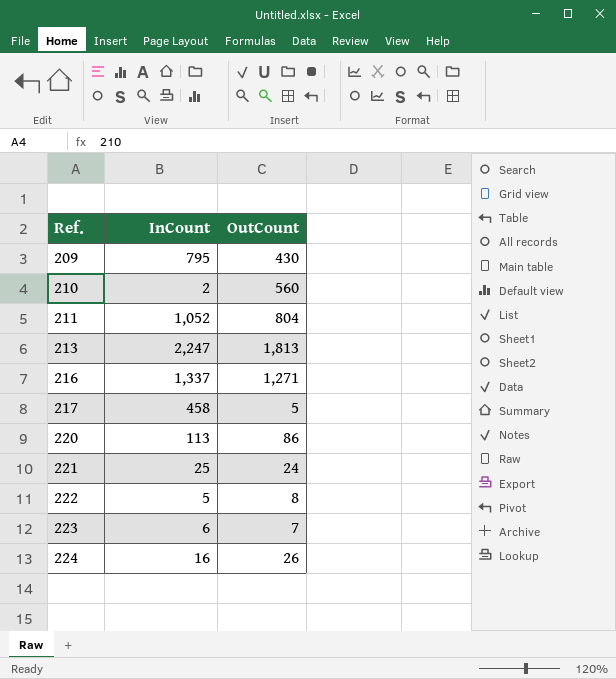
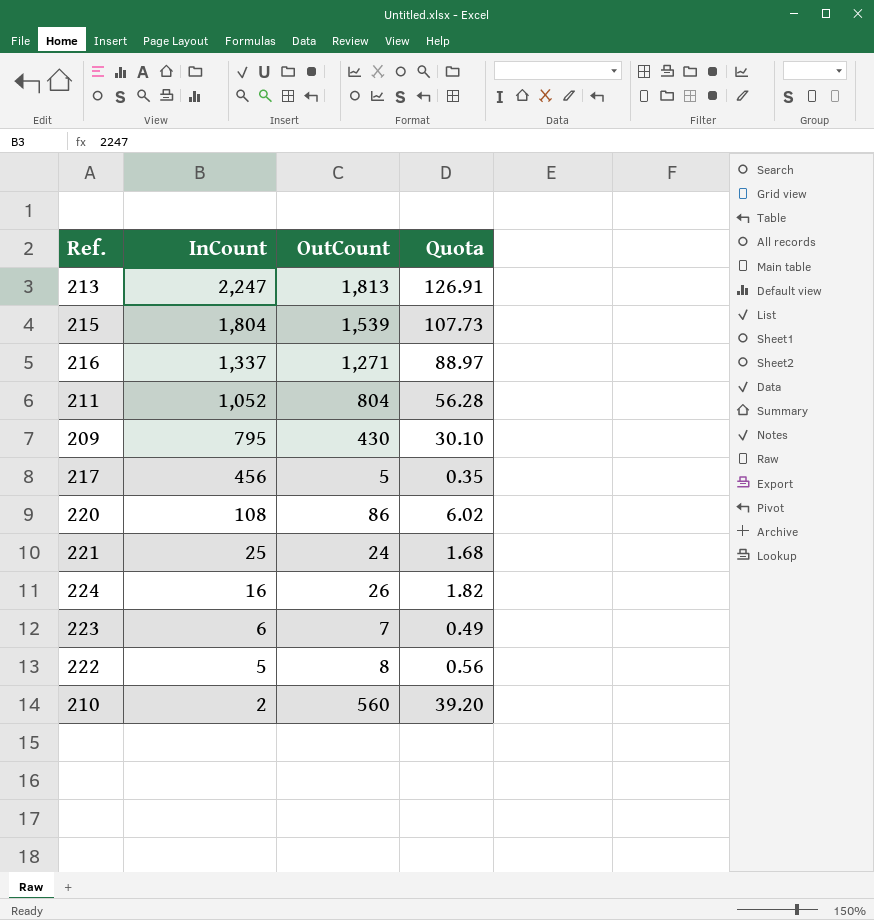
row order: Ref. ascending -> InCount descending
column Quota | formula: none -> [OutCount] * 0.07
row 215: none -> 1,804 | 1,539 | 107.73
217 | InCount: 458 -> 456
220 | InCount: 113 -> 108

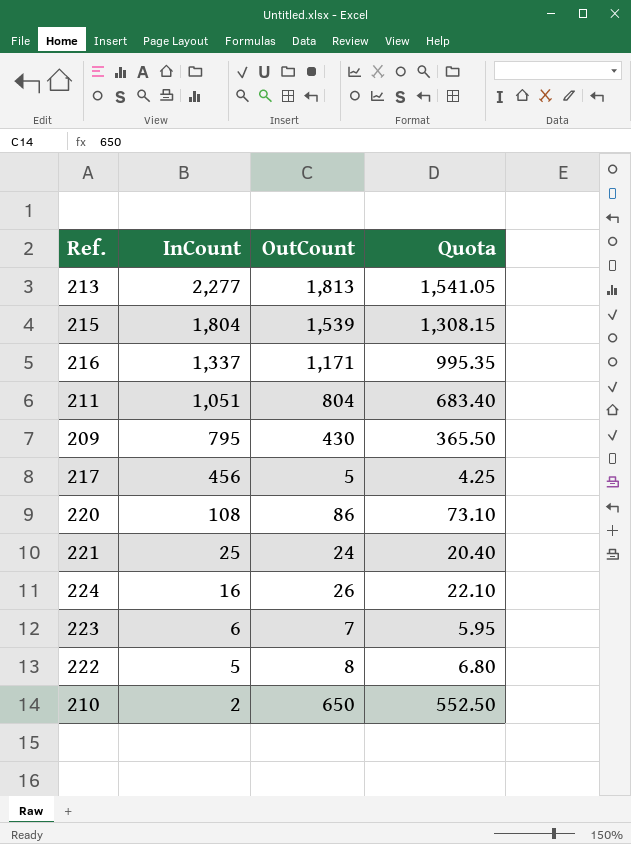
column Quota | formula: [OutCount] * 0.07 -> [OutCount] * 0.85
213 | InCount: 2,247 -> 2,277
216 | OutCount: 1,271 -> 1,171
211 | InCount: 1,052 -> 1,051
210 | OutCount: 560 -> 650

